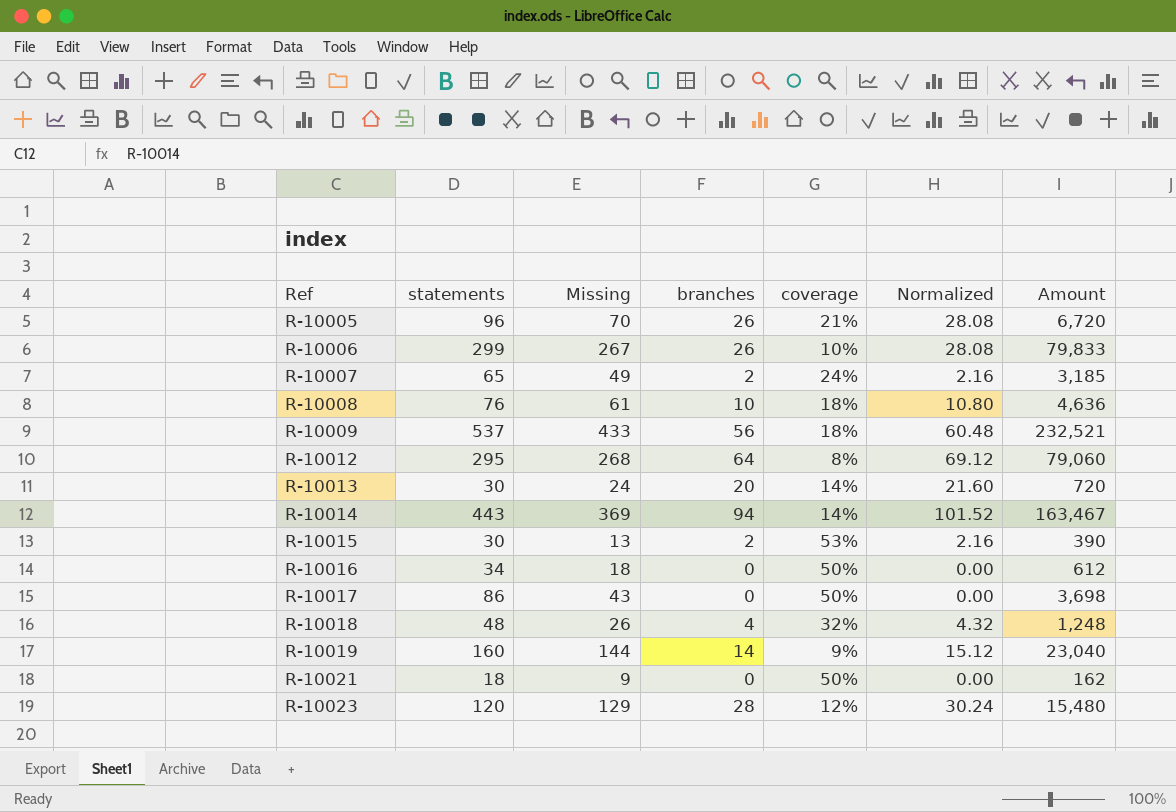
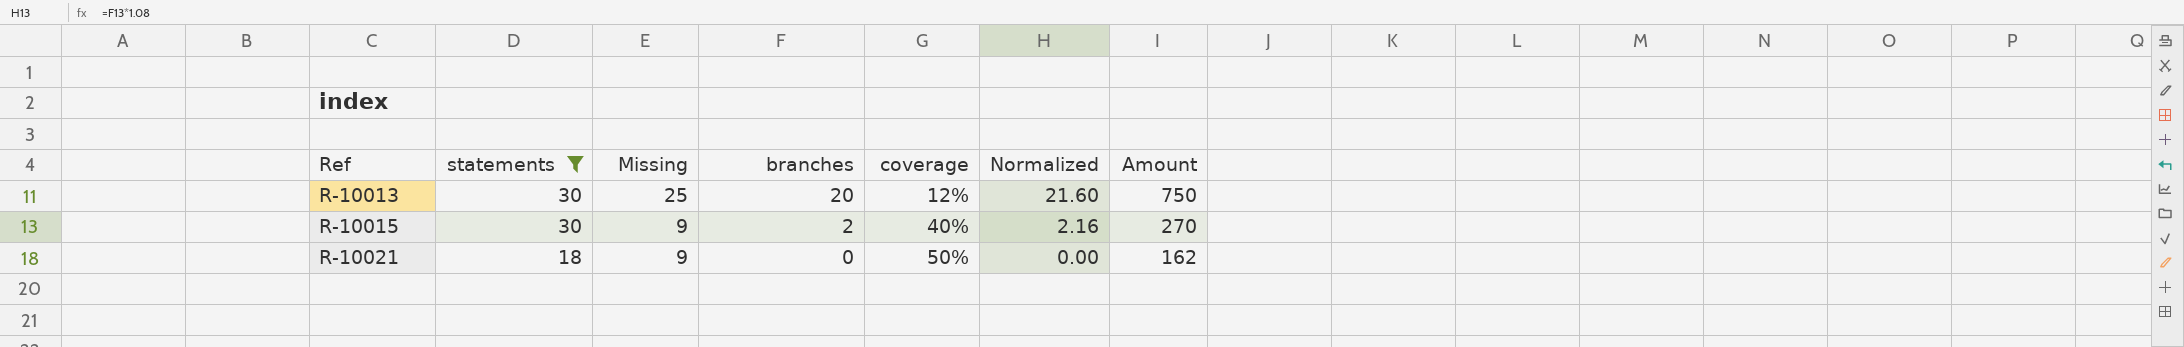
filter: none -> statements <= 30
R-10013 | Missing: 24 -> 25
R-10013 | coverage: 14% -> 12%
R-10013 | Amount: 720 -> 750
R-10015 | Missing: 13 -> 9
R-10015 | coverage: 53% -> 40%
R-10015 | Amount: 390 -> 270

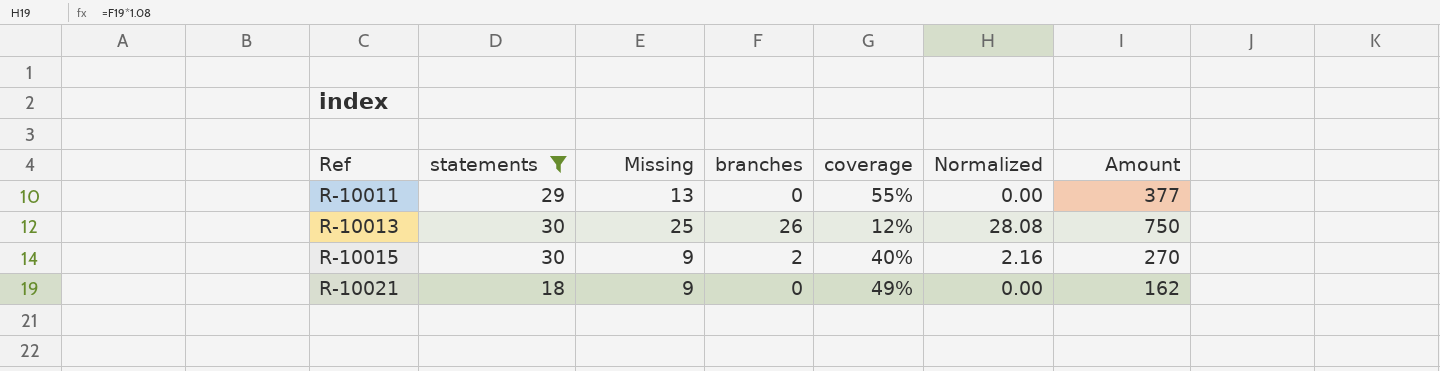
row R-10011: none -> 29 | 13 | 0 | 55% | 0.00 | 377
R-10013 | branches: 20 -> 26
R-10013 | Normalized: 21.60 -> 28.08
R-10021 | coverage: 50% -> 49%

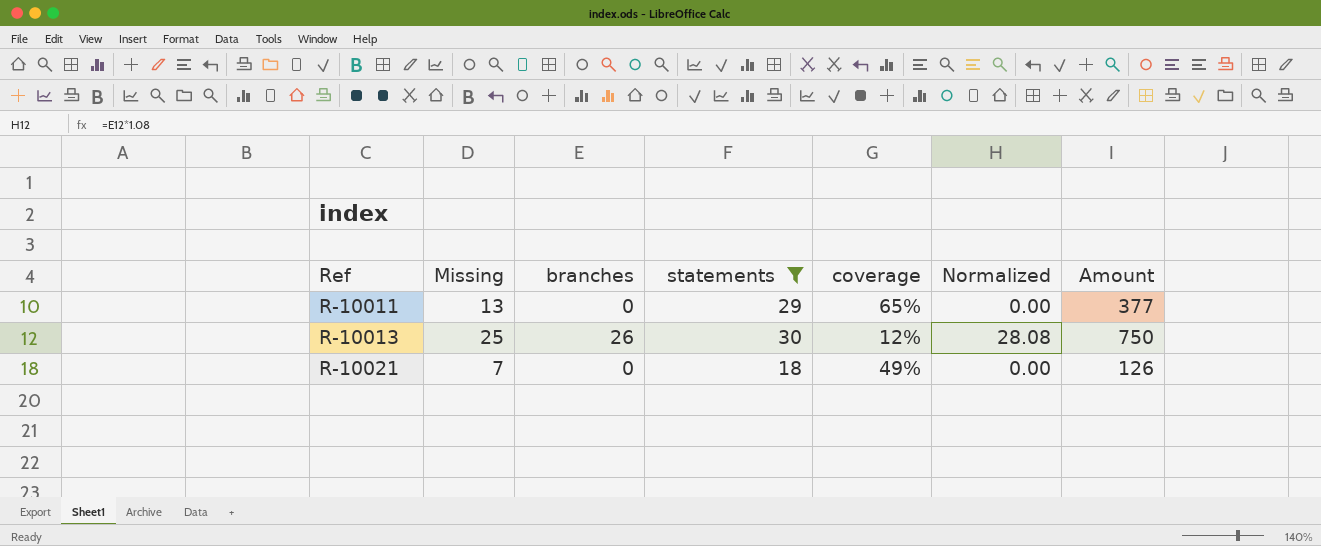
column statements | position: 2 -> 4
row R-10015: 30 | 9 | 2 | 40% | 2.16 | 270 -> none
R-10011 | coverage: 55% -> 65%
R-10021 | Missing: 9 -> 7
R-10021 | Amount: 162 -> 126

